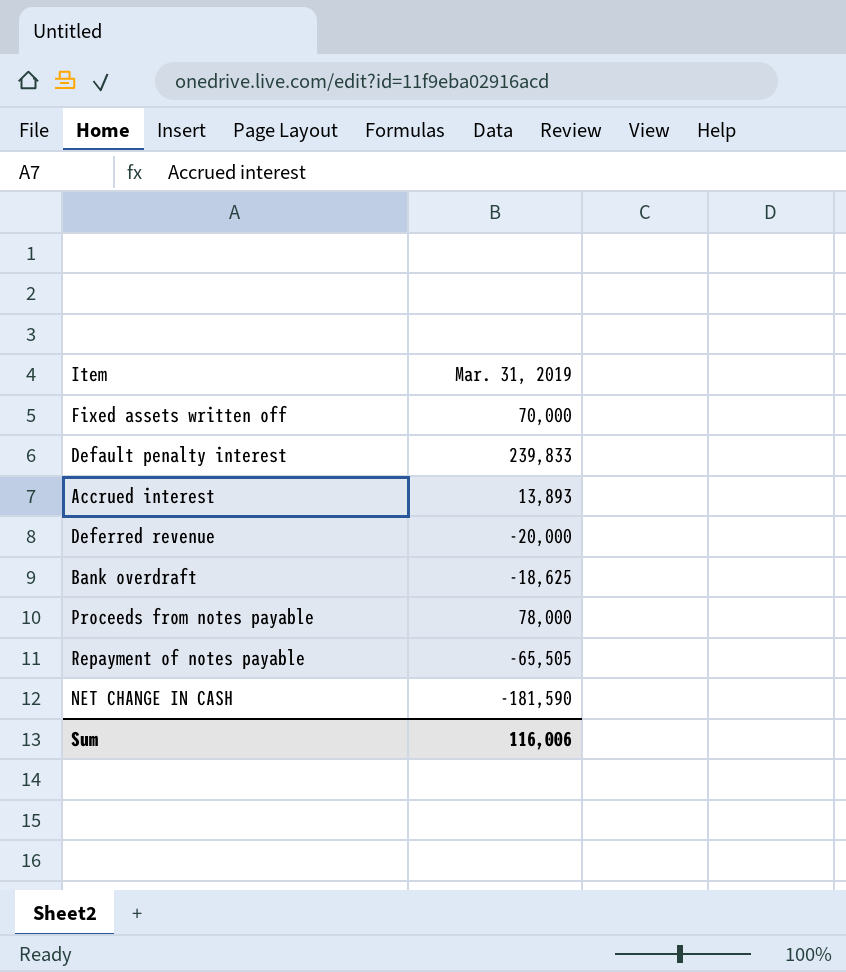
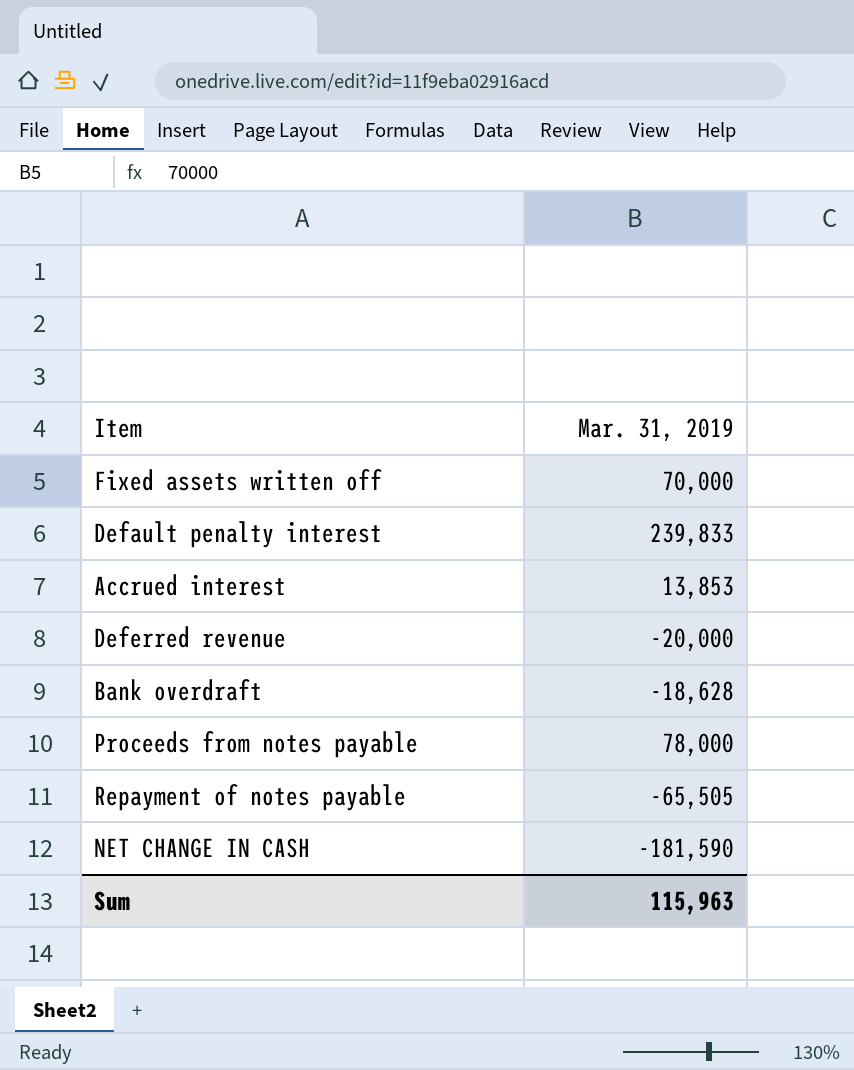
Accrued interest | Mar. 31, 2019: 13,893 -> 13,853
Bank overdraft | Mar. 31, 2019: -18,625 -> -18,628
Sum | Mar. 31, 2019: 116,006 -> 115,963

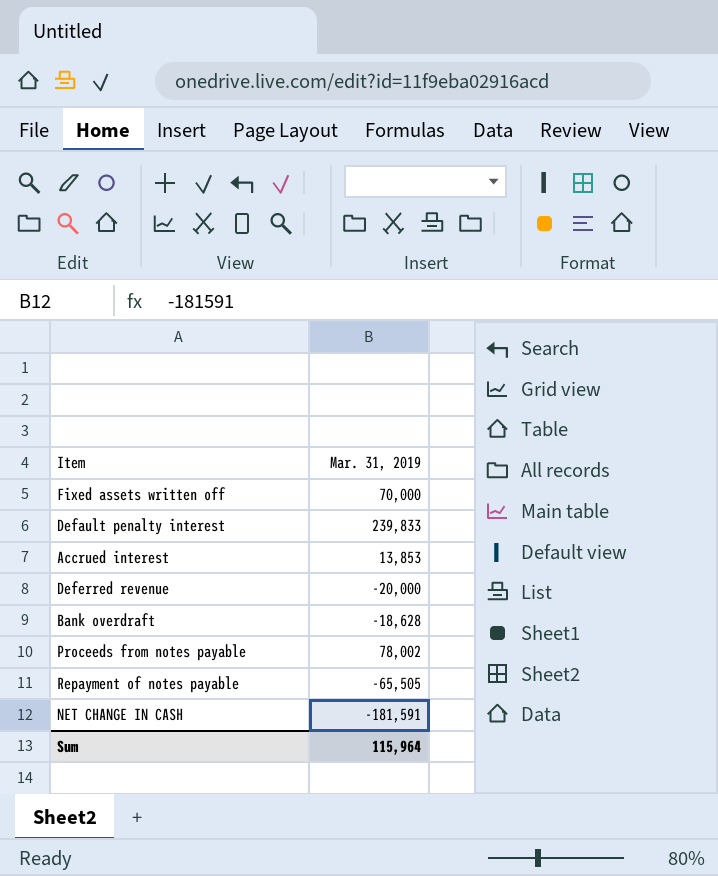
Proceeds from notes payable | Mar. 31, 2019: 78,000 -> 78,002
NET CHANGE IN CASH | Mar. 31, 2019: -181,590 -> -181,591
Sum | Mar. 31, 2019: 115,963 -> 115,964

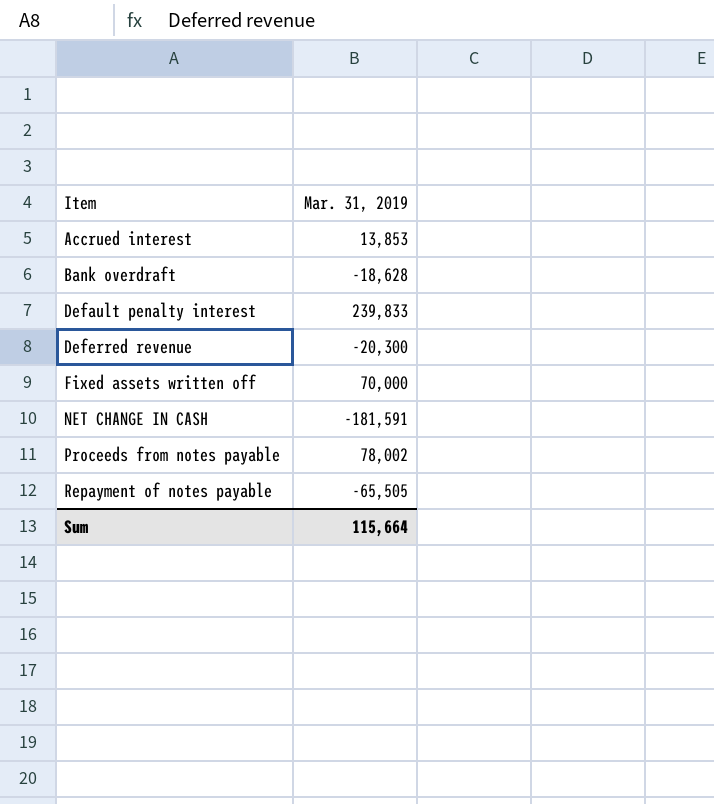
row order: none -> Item ascending
Deferred revenue | Mar. 31, 2019: -20,000 -> -20,300
Sum | Mar. 31, 2019: 115,964 -> 115,664

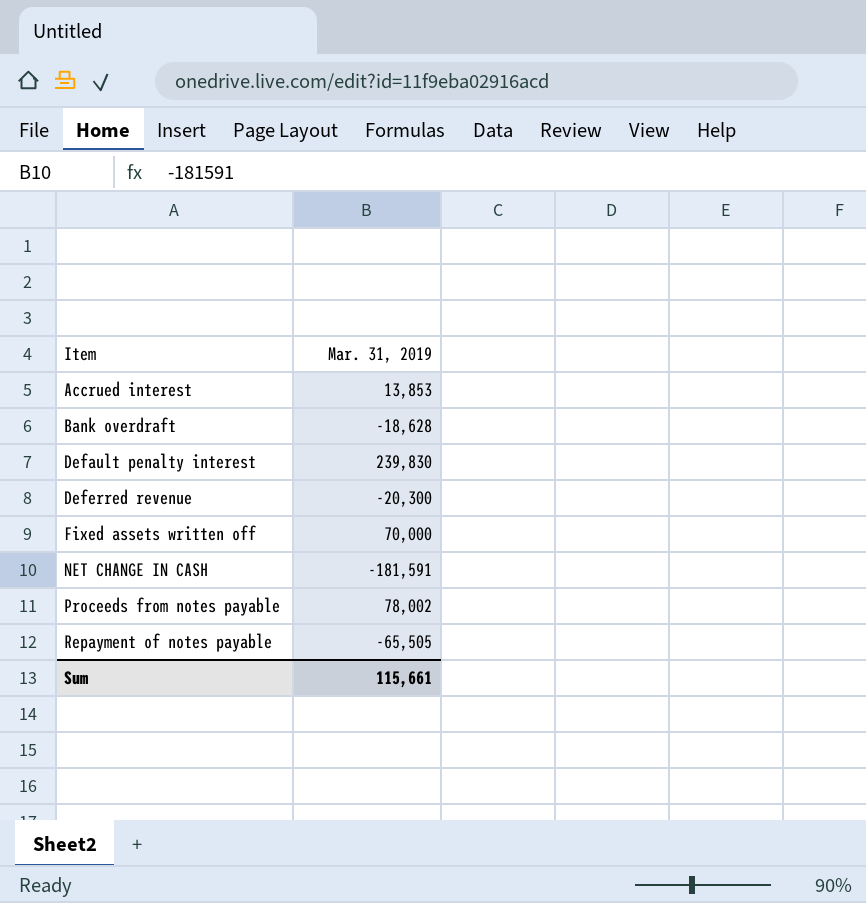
Default penalty interest | Mar. 31, 2019: 239,833 -> 239,830
Sum | Mar. 31, 2019: 115,664 -> 115,661

